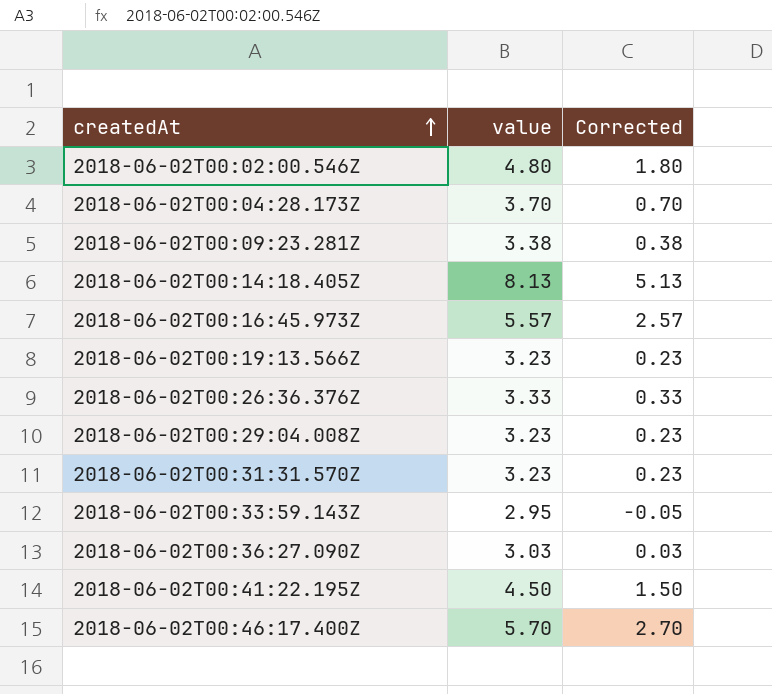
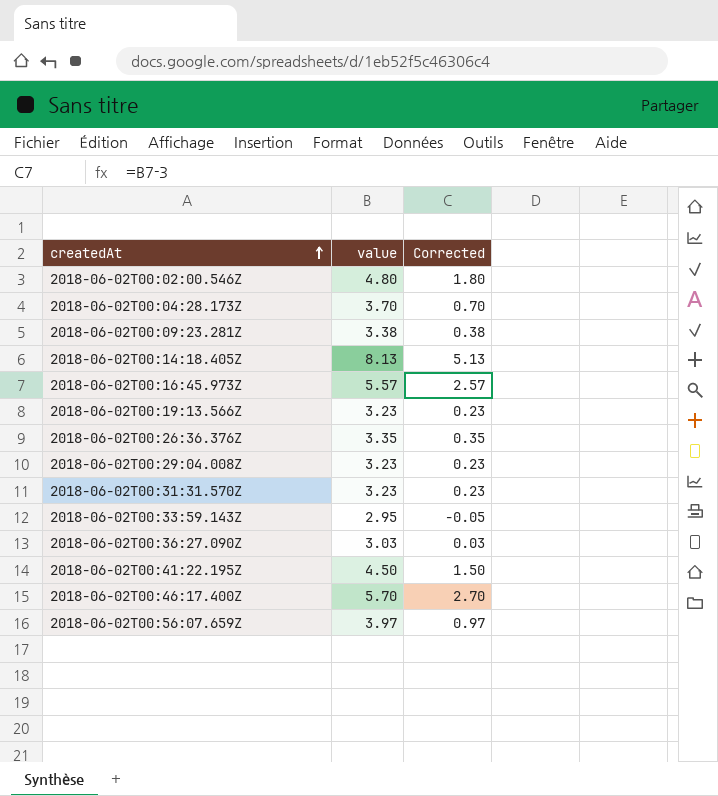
2018-06-02T00:26:36.376Z | value: 3.33 -> 3.35
2018-06-02T00:26:36.376Z | Corrected: 0.33 -> 0.35
row 2018-06-02T00:56:07.659Z: none -> 3.97 | 0.97

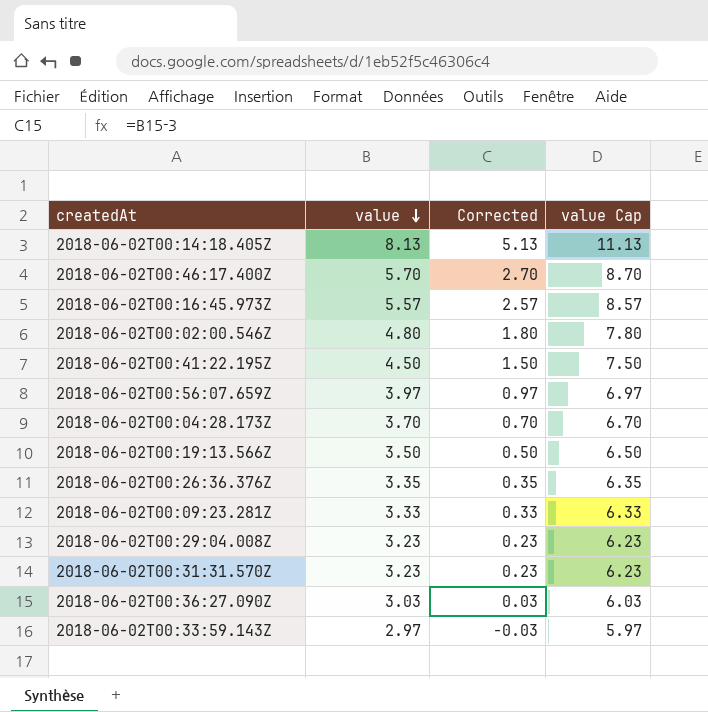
row order: createdAt ascending -> value descending
column value Cap | formula: none -> [value] + 3
2018-06-02T00:19:13.566Z | value: 3.23 -> 3.50
2018-06-02T00:19:13.566Z | Corrected: 0.23 -> 0.50
2018-06-02T00:09:23.281Z | value: 3.38 -> 3.33
2018-06-02T00:09:23.281Z | Corrected: 0.38 -> 0.33
2018-06-02T00:33:59.143Z | value: 2.95 -> 2.97
2018-06-02T00:33:59.143Z | Corrected: -0.05 -> -0.03

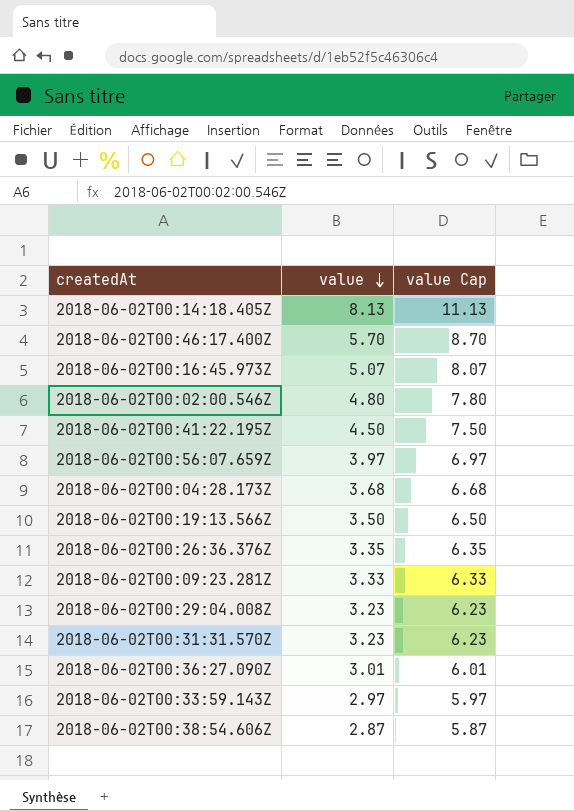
column Corrected | formula: [value] - 3 -> none
2018-06-02T00:16:45.973Z | value: 5.57 -> 5.07
2018-06-02T00:16:45.973Z | value Cap: 8.57 -> 8.07
2018-06-02T00:04:28.173Z | value: 3.70 -> 3.68
2018-06-02T00:04:28.173Z | value Cap: 6.70 -> 6.68
2018-06-02T00:36:27.090Z | value: 3.03 -> 3.01
2018-06-02T00:36:27.090Z | value Cap: 6.03 -> 6.01
row 2018-06-02T00:38:54.606Z: none -> 2.87 | 5.87

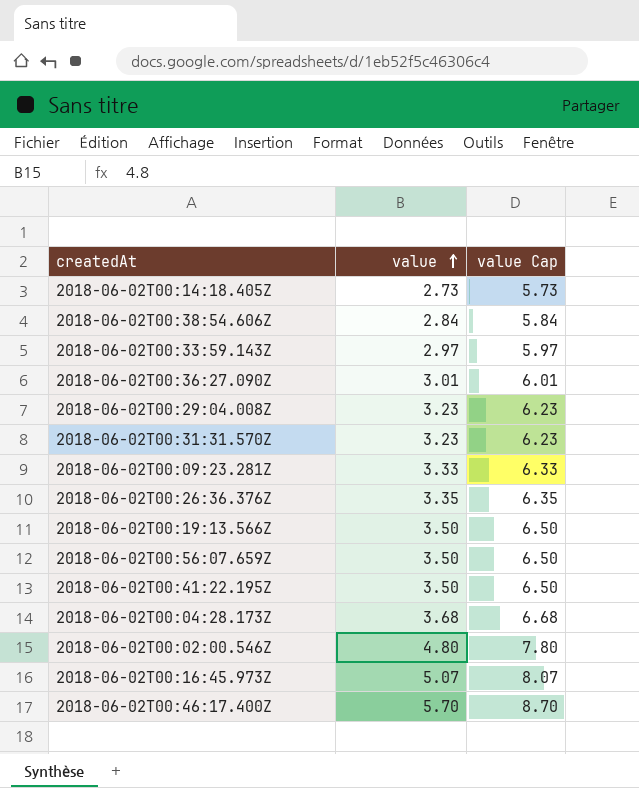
row order: value descending -> value ascending
2018-06-02T00:14:18.405Z | value: 8.13 -> 2.73
2018-06-02T00:14:18.405Z | value Cap: 11.13 -> 5.73
2018-06-02T00:38:54.606Z | value: 2.87 -> 2.84
2018-06-02T00:38:54.606Z | value Cap: 5.87 -> 5.84
2018-06-02T00:56:07.659Z | value: 3.97 -> 3.50
2018-06-02T00:56:07.659Z | value Cap: 6.97 -> 6.50
2018-06-02T00:41:22.195Z | value: 4.50 -> 3.50
2018-06-02T00:41:22.195Z | value Cap: 7.50 -> 6.50

